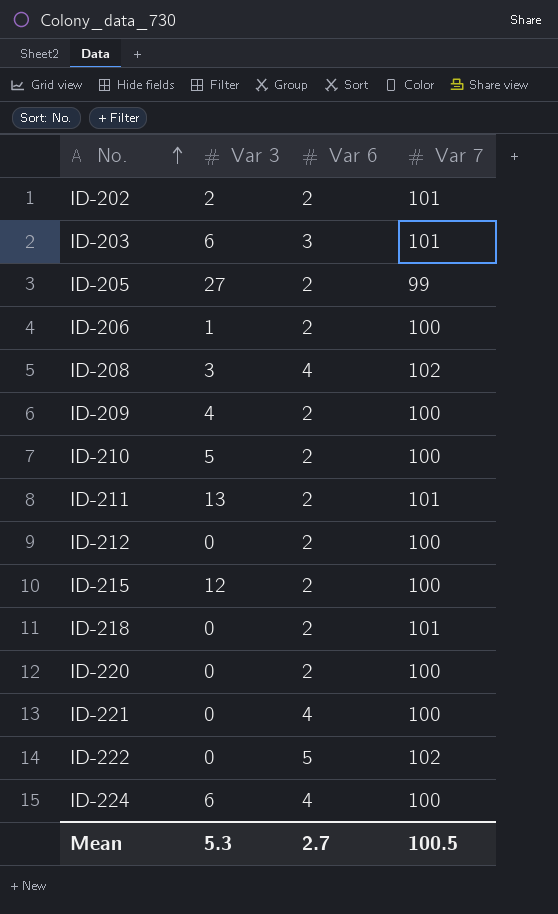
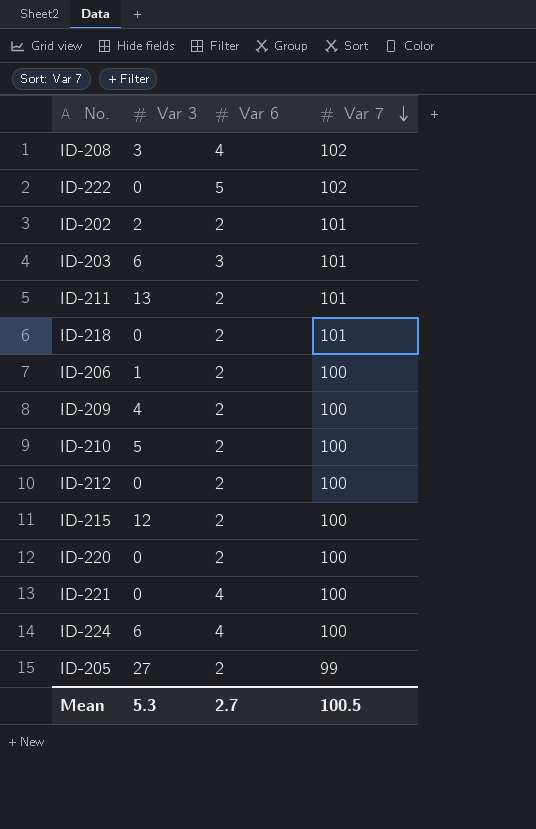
row order: No. ascending -> Var 7 descending

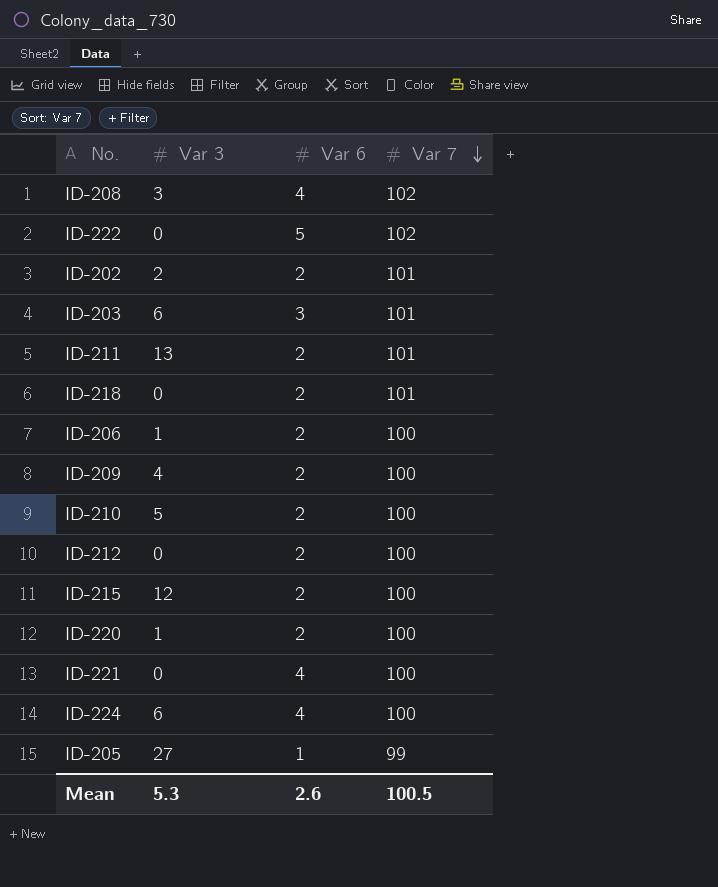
ID-220 | Var 3: 0 -> 1
ID-205 | Var 6: 2 -> 1
Mean | Var 6: 2.7 -> 2.6

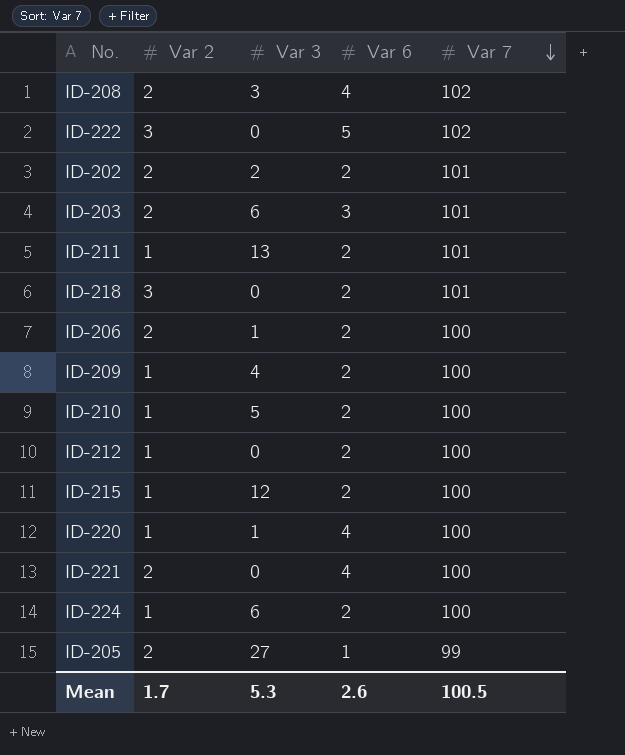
column Var 2 | position: none -> 2
ID-220 | Var 6: 2 -> 4
ID-224 | Var 6: 4 -> 2

